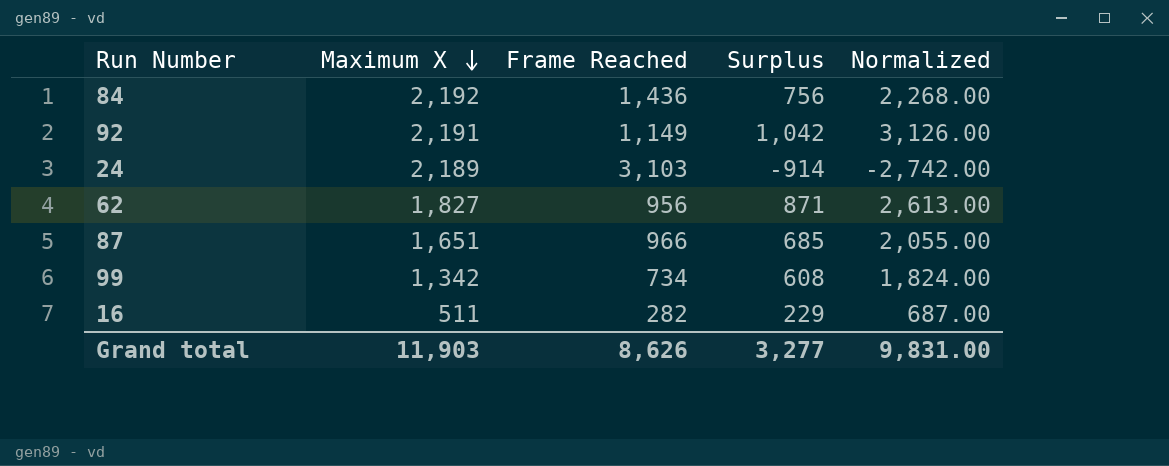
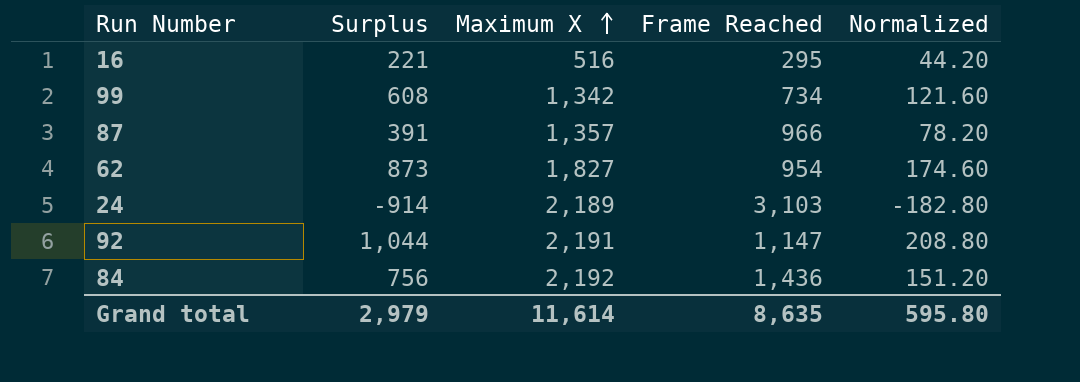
row order: Maximum X descending -> Maximum X ascending
column Surplus | position: 4 -> 2
column Normalized | formula: [Surplus] * 3 -> [Surplus] * 0.2
16 | Surplus: 229 -> 221
16 | Maximum X: 511 -> 516
16 | Frame Reached: 282 -> 295
87 | Surplus: 685 -> 391
87 | Maximum X: 1,651 -> 1,357
62 | Surplus: 871 -> 873
62 | Frame Reached: 956 -> 954
92 | Surplus: 1,042 -> 1,044
92 | Frame Reached: 1,149 -> 1,147
Grand total | Surplus: 3,277 -> 2,979
Grand total | Maximum X: 11,903 -> 11,614
Grand total | Frame Reached: 8,626 -> 8,635
Grand total | Normalized: 9,831.00 -> 595.80

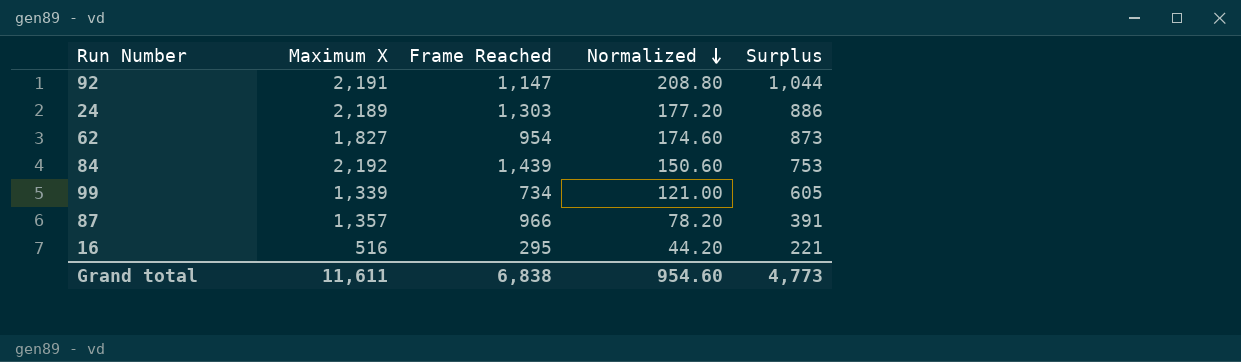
row order: Maximum X ascending -> Normalized descending
column Surplus | position: 2 -> 5
24 | Frame Reached: 3,103 -> 1,303
24 | Normalized: -182.80 -> 177.20
24 | Surplus: -914 -> 886
84 | Frame Reached: 1,436 -> 1,439
84 | Normalized: 151.20 -> 150.60
84 | Surplus: 756 -> 753
99 | Maximum X: 1,342 -> 1,339
99 | Normalized: 121.60 -> 121.00
99 | Surplus: 608 -> 605
Grand total | Maximum X: 11,614 -> 11,611
Grand total | Frame Reached: 8,635 -> 6,838
Grand total | Normalized: 595.80 -> 954.60
Grand total | Surplus: 2,979 -> 4,773

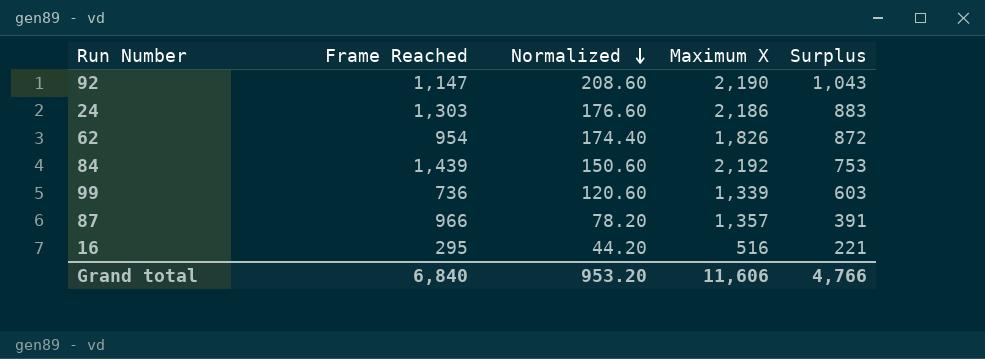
column Maximum X | position: 2 -> 4
92 | Normalized: 208.80 -> 208.60
92 | Maximum X: 2,191 -> 2,190
92 | Surplus: 1,044 -> 1,043
24 | Normalized: 177.20 -> 176.60
24 | Maximum X: 2,189 -> 2,186
24 | Surplus: 886 -> 883
62 | Normalized: 174.60 -> 174.40
62 | Maximum X: 1,827 -> 1,826
62 | Surplus: 873 -> 872
99 | Frame Reached: 734 -> 736
99 | Normalized: 121.00 -> 120.60
99 | Surplus: 605 -> 603
Grand total | Frame Reached: 6,838 -> 6,840
Grand total | Normalized: 954.60 -> 953.20
Grand total | Maximum X: 11,611 -> 11,606
Grand total | Surplus: 4,773 -> 4,766

